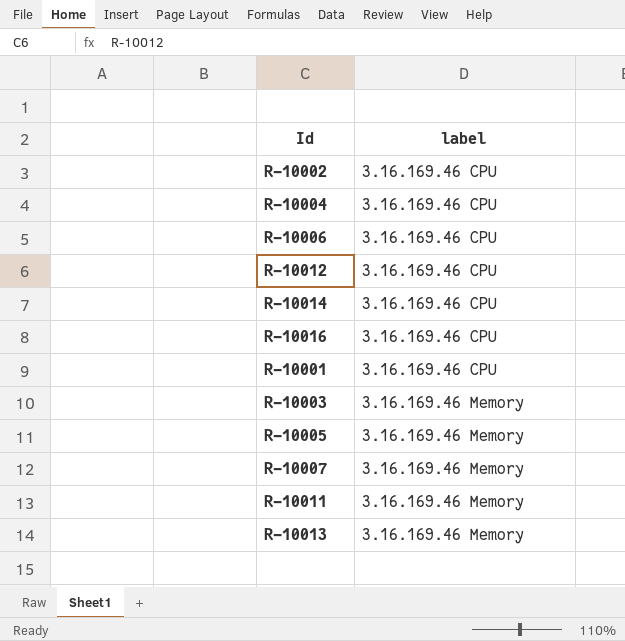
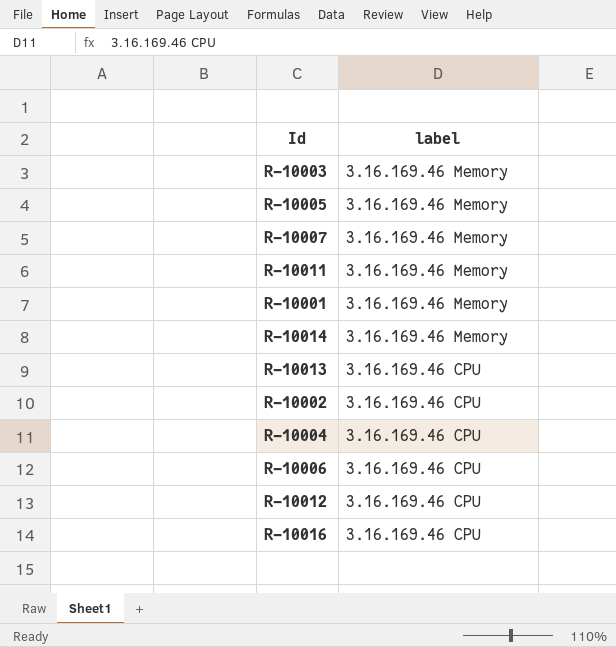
row order: label ascending -> label descending
R-10001 | label: 3.16.169.46 CPU -> 3.16.169.46 Memory
R-10014 | label: 3.16.169.46 CPU -> 3.16.169.46 Memory
R-10013 | label: 3.16.169.46 Memory -> 3.16.169.46 CPU

